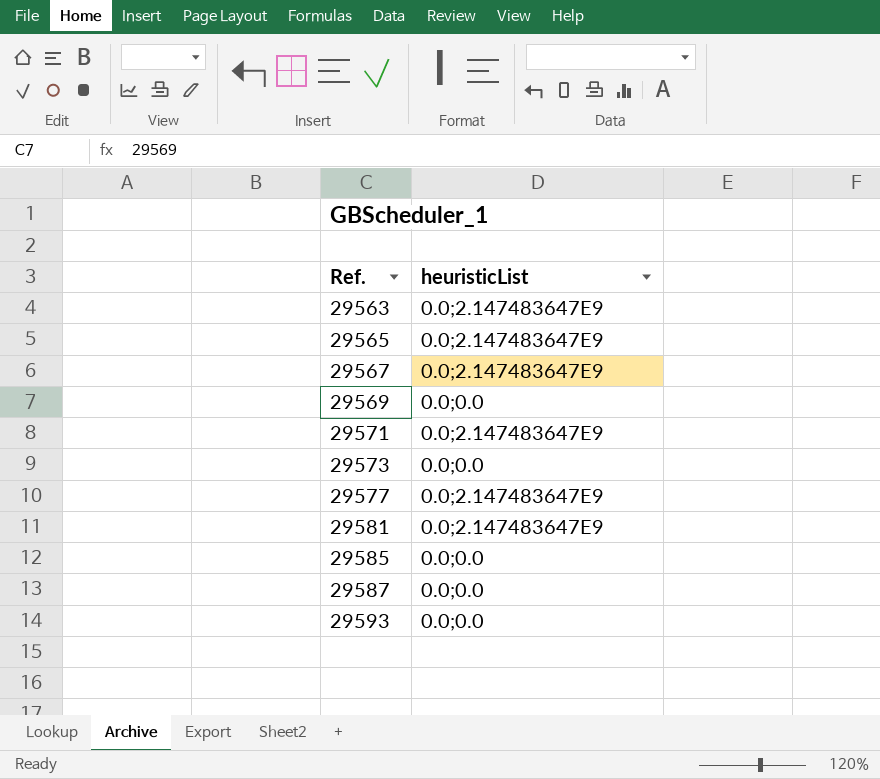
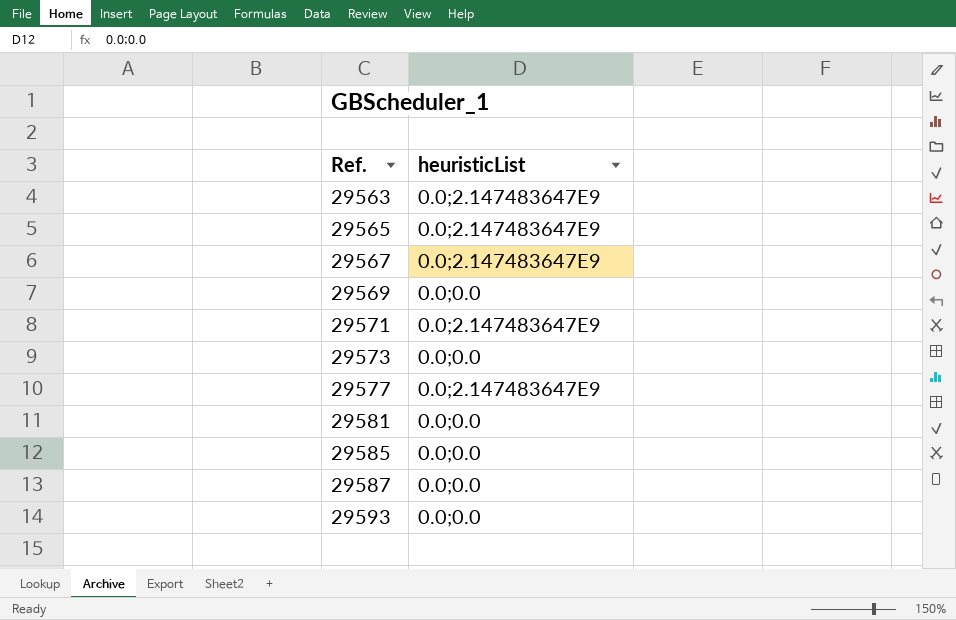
29581 | heuristicList: 0.0;2.147483647E9 -> 0.0;0.0

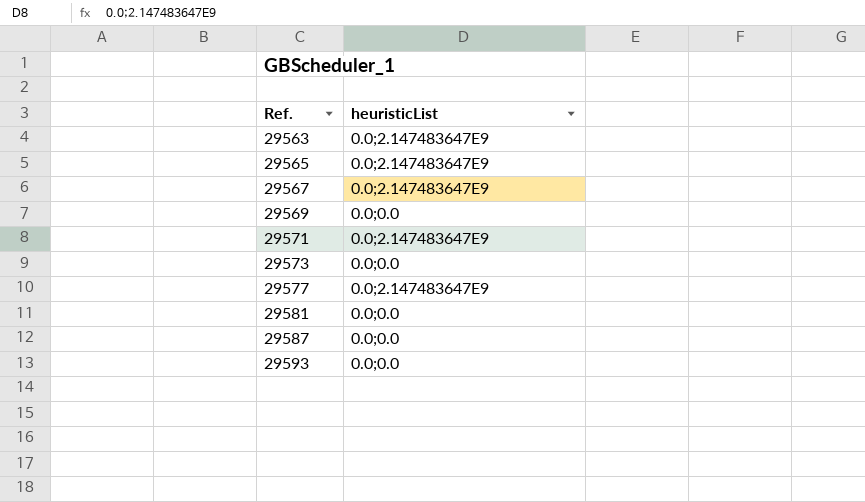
row 29585: 0.0;0.0 -> none

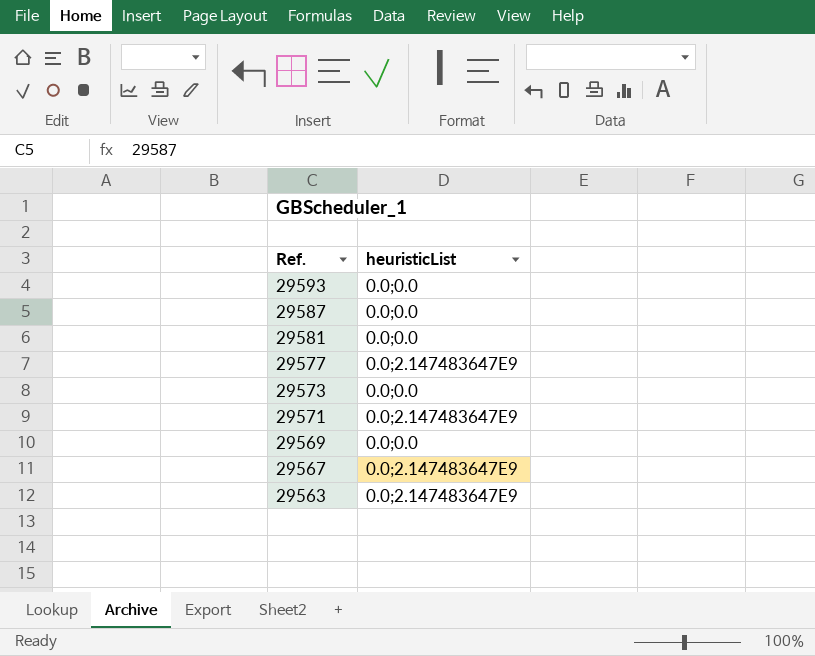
row order: Ref. ascending -> Ref. descending
row 29565: 0.0;2.147483647E9 -> none

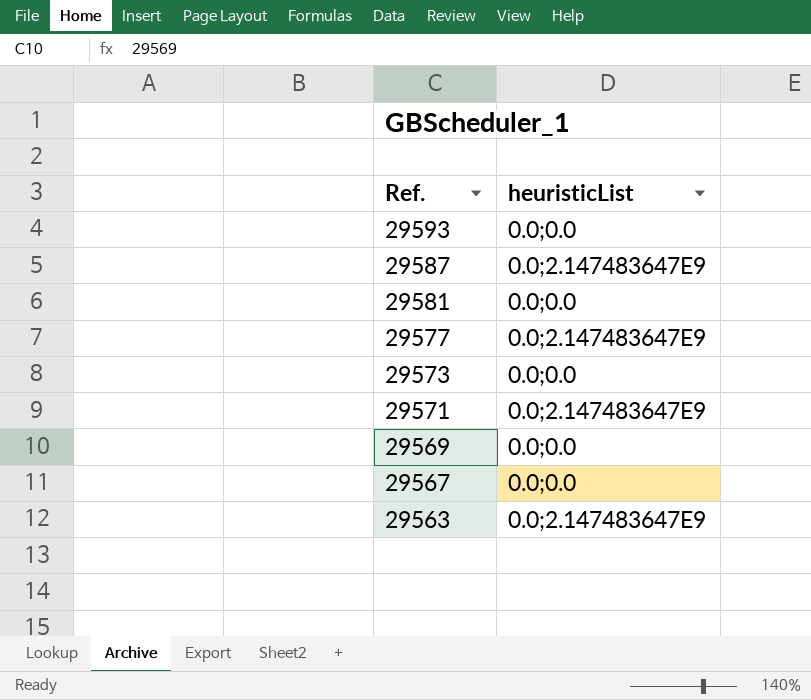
29587 | heuristicList: 0.0;0.0 -> 0.0;2.147483647E9
29567 | heuristicList: 0.0;2.147483647E9 -> 0.0;0.0

